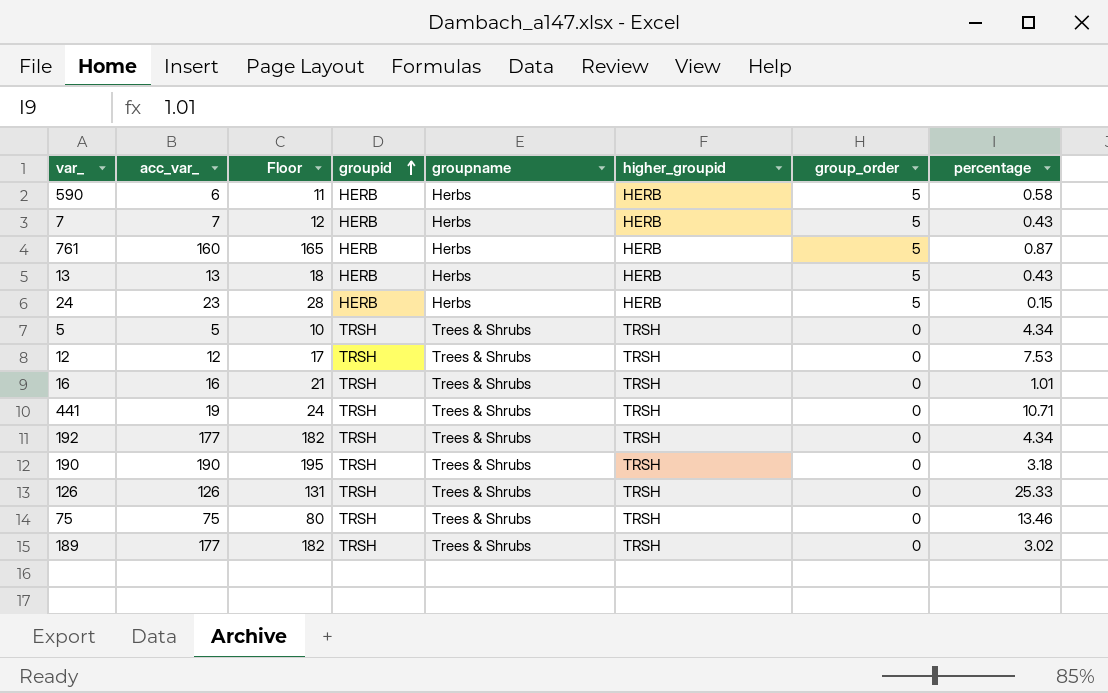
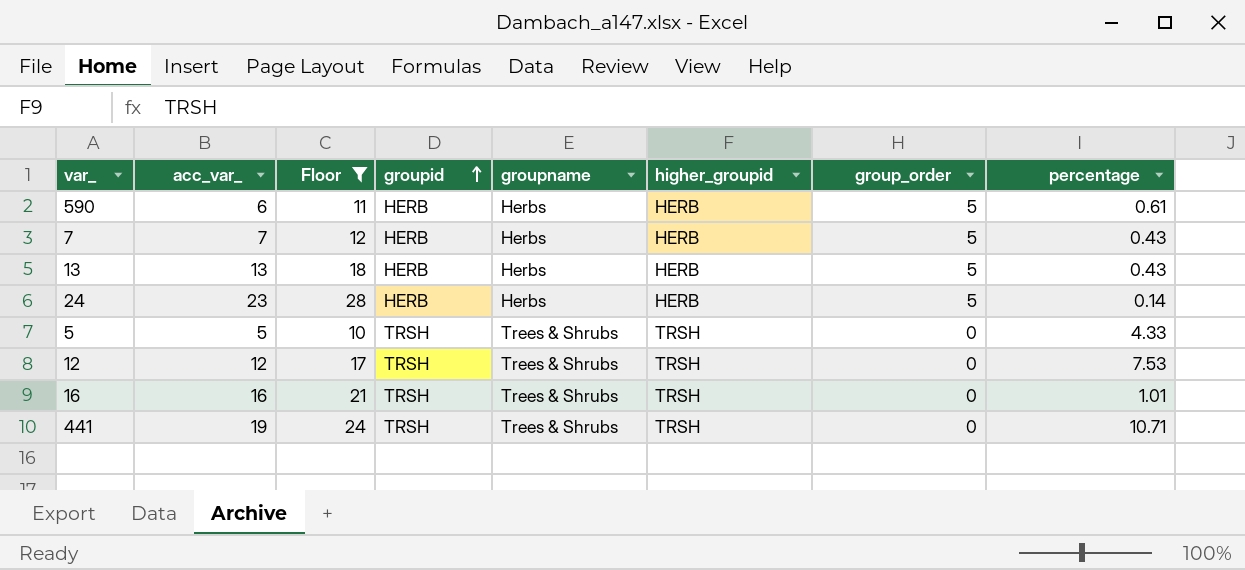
filter: none -> Floor <= 28
590 | percentage: 0.58 -> 0.61
24 | percentage: 0.15 -> 0.14
5 | percentage: 4.34 -> 4.33

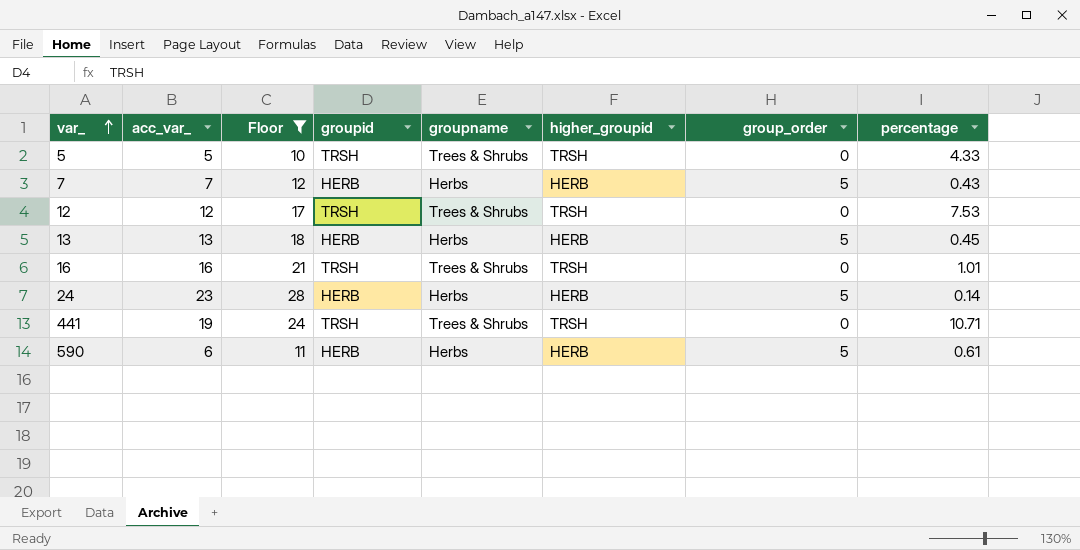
row order: groupid ascending -> var_ ascending
13 | percentage: 0.43 -> 0.45

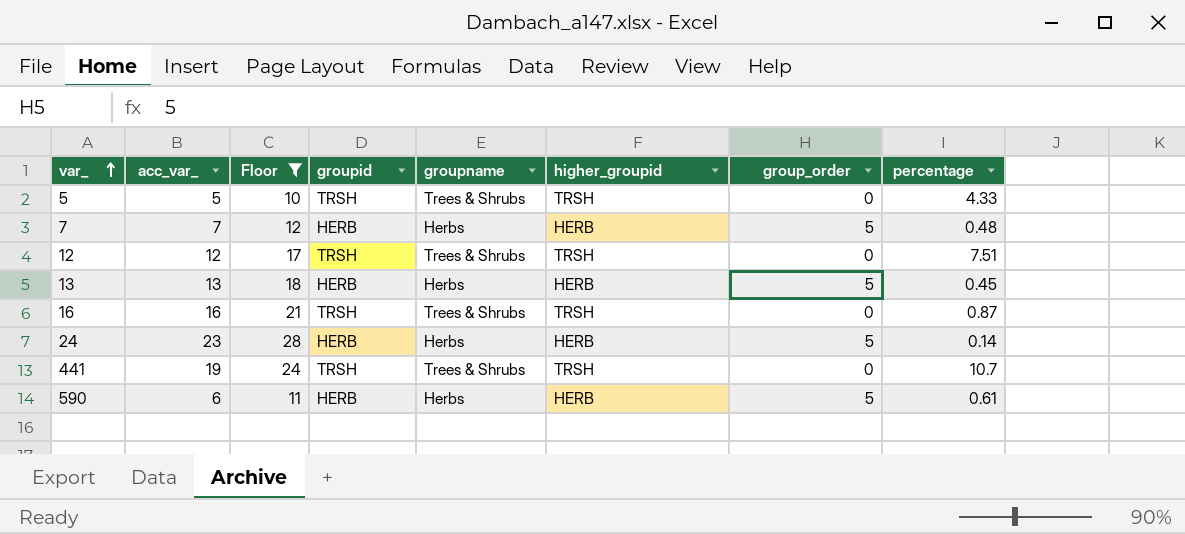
7 | percentage: 0.43 -> 0.48
12 | percentage: 7.53 -> 7.51
16 | percentage: 1.01 -> 0.87
441 | percentage: 10.71 -> 10.7

